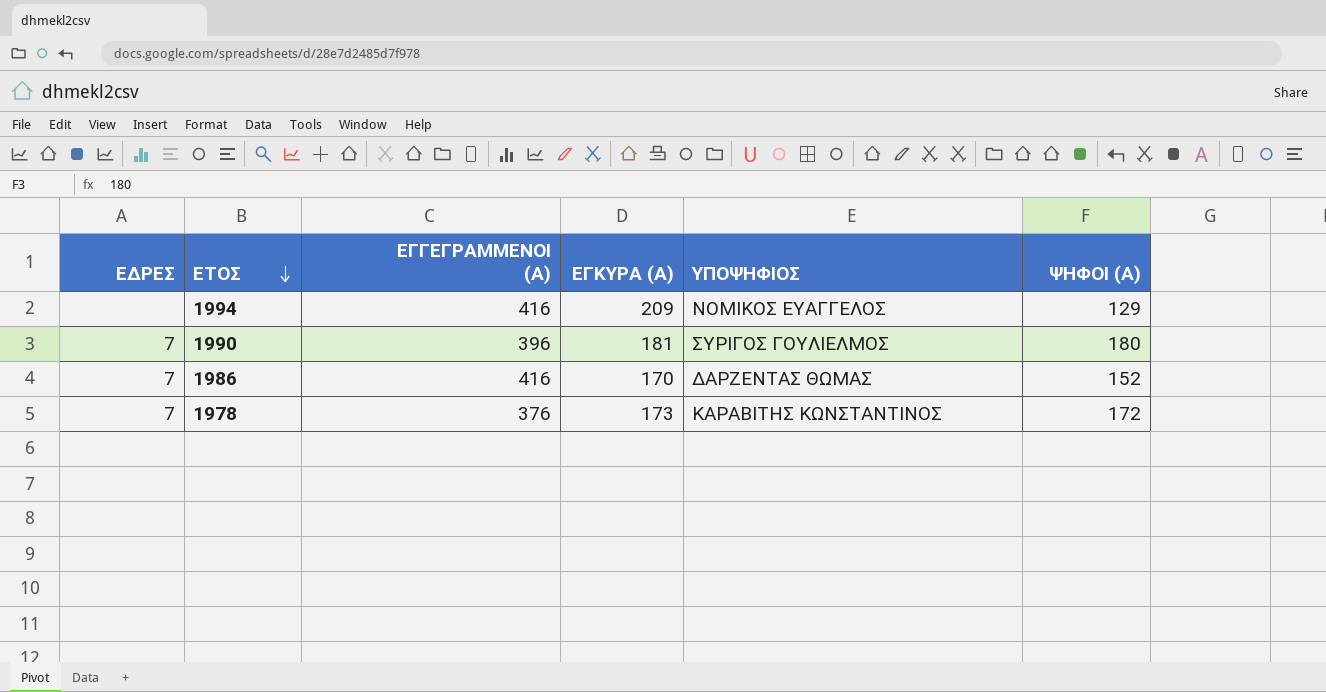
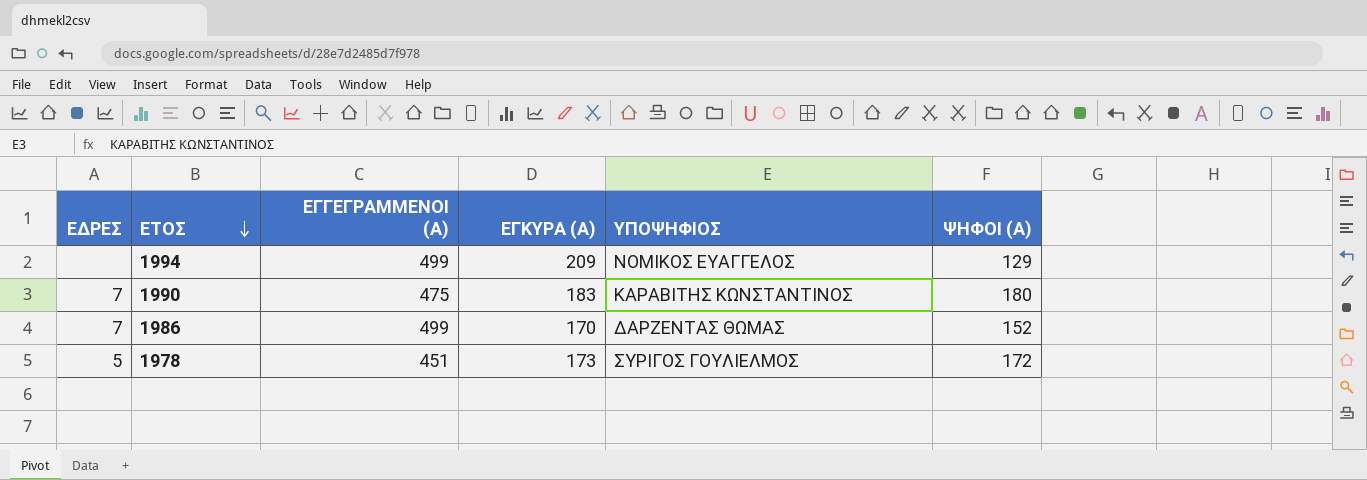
1994 | ΕΓΓΕΓΡΑΜΜΕΝΟΙ (Α): 416 -> 499
1990 | ΕΓΓΕΓΡΑΜΜΕΝΟΙ (Α): 396 -> 475
1990 | ΕΓΚΥΡΑ (Α): 181 -> 183
1990 | ΥΠΟΨΗΦΙΟΣ: ΣΥΡΙΓΟΣ ΓΟΥΛΙΕΛΜΟΣ -> ΚΑΡΑΒΙΤΗΣ ΚΩΝΣΤΑΝΤΙΝΟΣ
1986 | ΕΓΓΕΓΡΑΜΜΕΝΟΙ (Α): 416 -> 499
1978 | ΕΔΡΕΣ: 7 -> 5
1978 | ΕΓΓΕΓΡΑΜΜΕΝΟΙ (Α): 376 -> 451
1978 | ΥΠΟΨΗΦΙΟΣ: ΚΑΡΑΒΙΤΗΣ ΚΩΝΣΤΑΝΤΙΝΟΣ -> ΣΥΡΙΓΟΣ ΓΟΥΛΙΕΛΜΟΣ

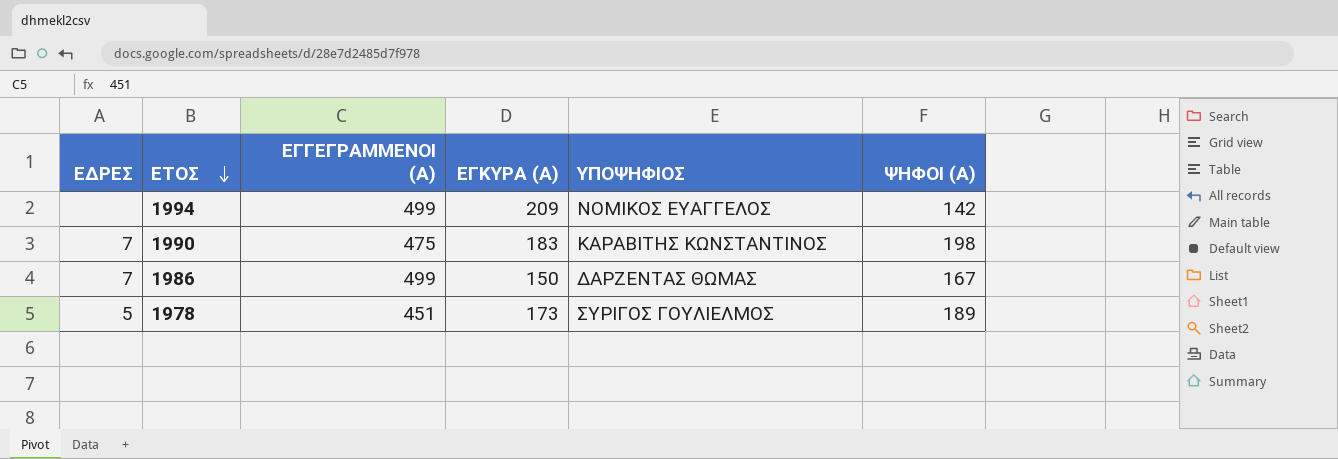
1994 | ΨΗΦΟΙ (Α): 129 -> 142
1990 | ΨΗΦΟΙ (Α): 180 -> 198
1986 | ΕΓΚΥΡΑ (Α): 170 -> 150
1986 | ΨΗΦΟΙ (Α): 152 -> 167
1978 | ΨΗΦΟΙ (Α): 172 -> 189

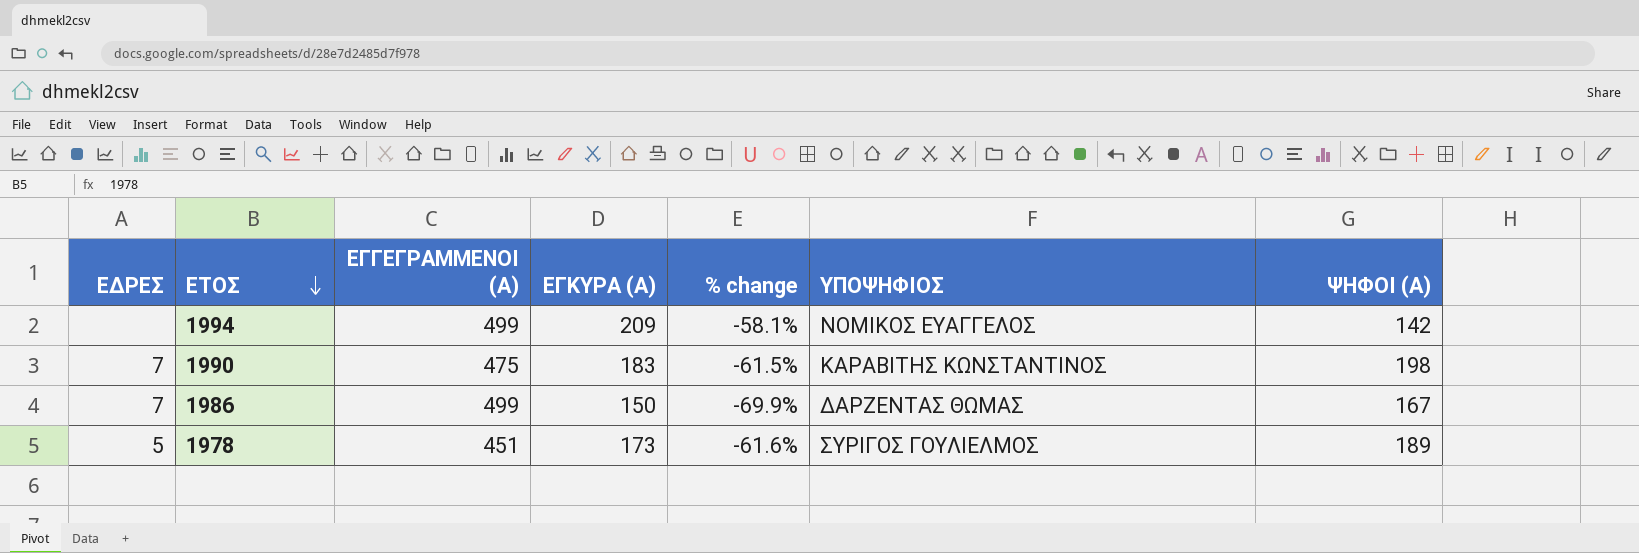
column % change | formula: none -> ([ΕΓΚΥΡΑ (Α)] - [ΕΓΓΕΓΡΑΜΜΕΝΟΙ (Α)]) / [ΕΓΓΕΓΡΑΜΜΕΝΟΙ (Α)]

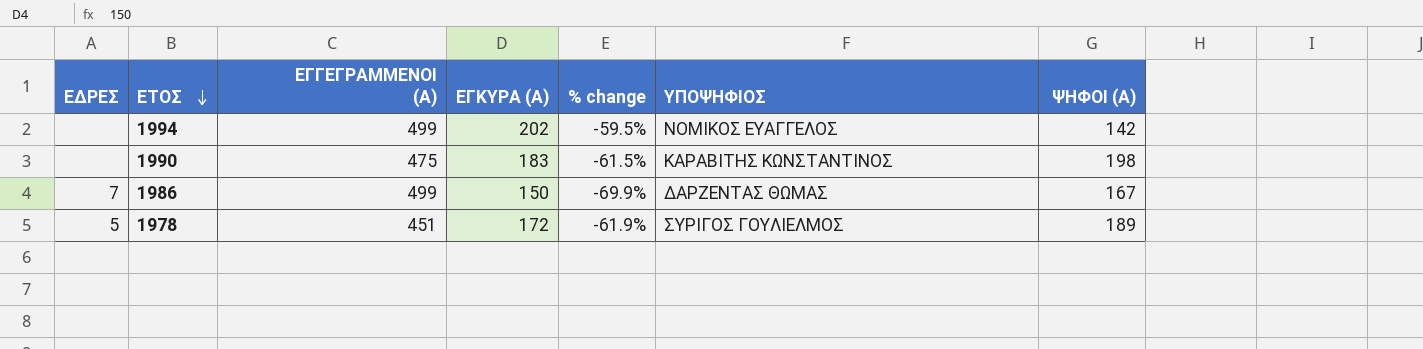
1994 | ΕΓΚΥΡΑ (Α): 209 -> 202
1994 | % change: -58.1% -> -59.5%
1990 | ΕΔΡΕΣ: 7 -> none
1978 | ΕΓΚΥΡΑ (Α): 173 -> 172
1978 | % change: -61.6% -> -61.9%

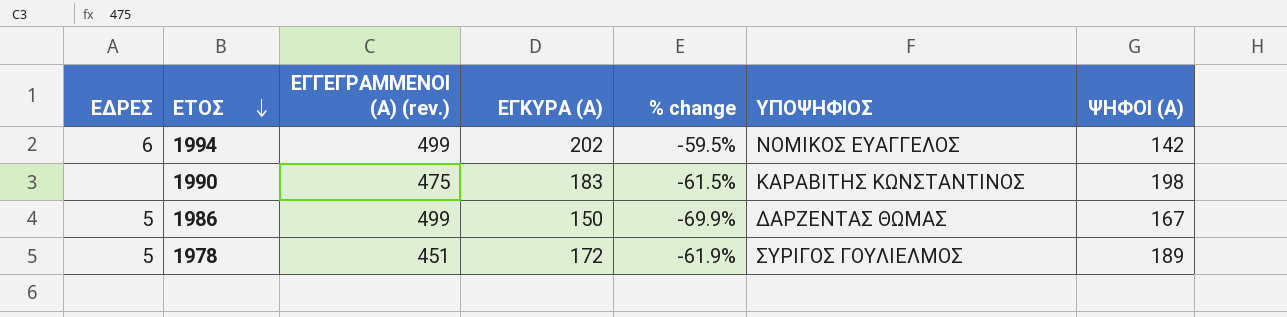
column name: ΕΓΓΕΓΡΑΜΜΕΝΟΙ (Α) -> ΕΓΓΕΓΡΑΜΜΕΝΟΙ (Α) (rev.)
1994 | ΕΔΡΕΣ: none -> 6
1986 | ΕΔΡΕΣ: 7 -> 5

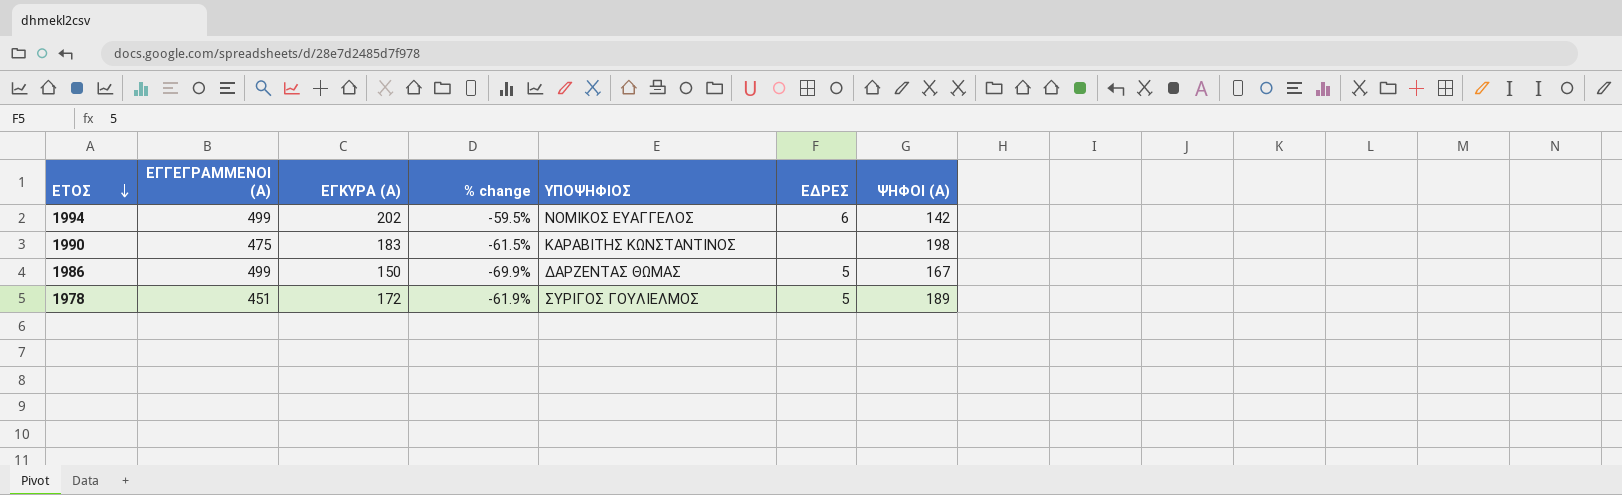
column name: ΕΓΓΕΓΡΑΜΜΕΝΟΙ (Α) (rev.) -> ΕΓΓΕΓΡΑΜΜΕΝΟΙ (Α)
column ΕΔΡΕΣ | position: 1 -> 6

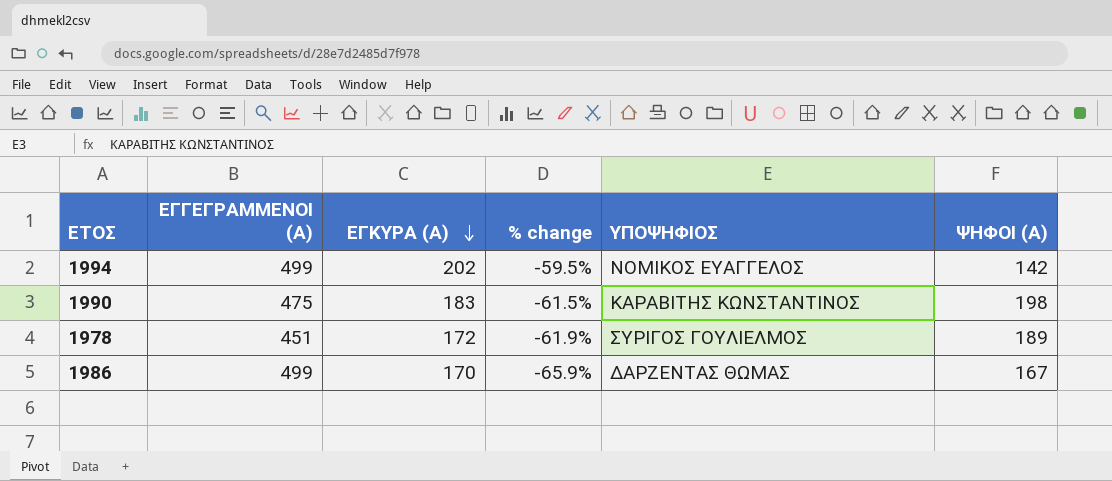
row order: ΕΤΟΣ descending -> ΕΓΚΥΡΑ (Α) descending
column ΕΔΡΕΣ | position: 6 -> none
1986 | ΕΓΚΥΡΑ (Α): 150 -> 170
1986 | % change: -69.9% -> -65.9%

